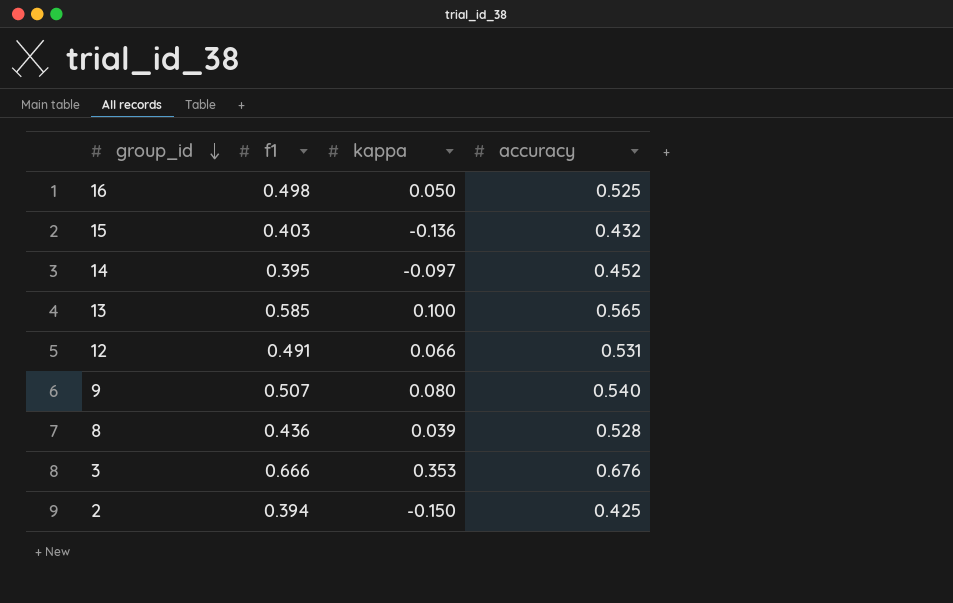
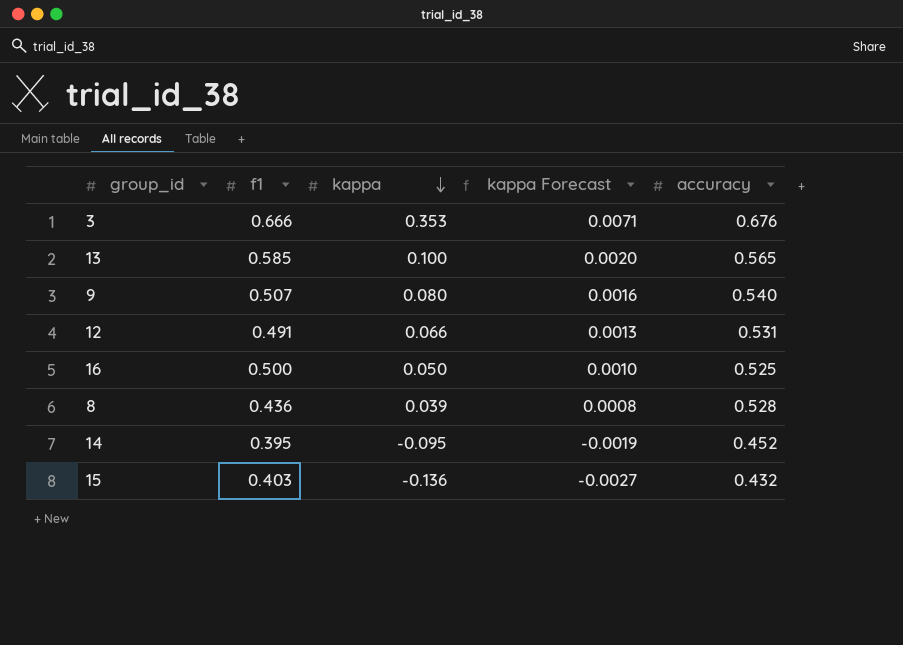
row order: group_id descending -> kappa descending
column kappa Forecast | formula: none -> [kappa] * 0.02
row 2: 0.394 | -0.150 | 0.425 -> none
16 | f1: 0.498 -> 0.500
14 | kappa: -0.097 -> -0.095

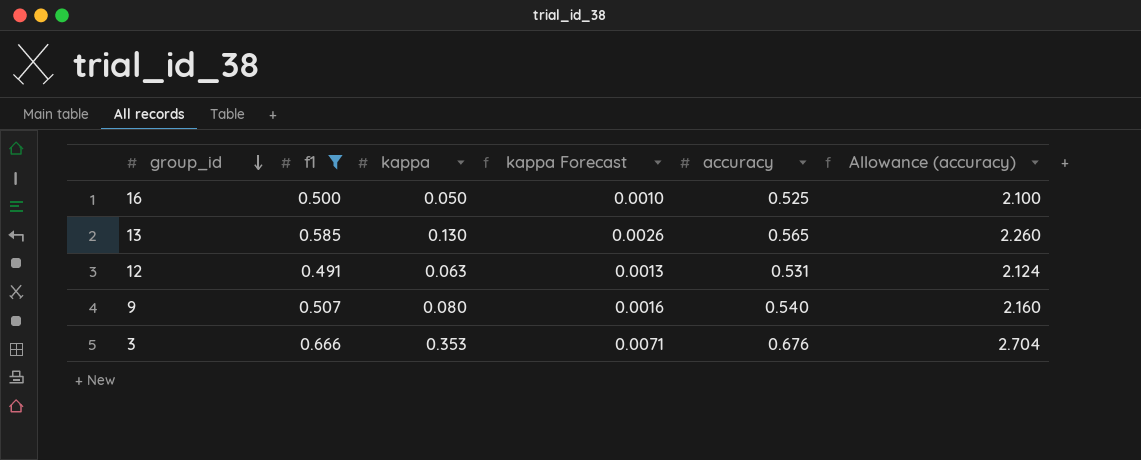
filter: none -> f1 >= 0.491
row order: kappa descending -> group_id descending
column Allowance (accuracy) | formula: none -> [accuracy] * 4
13 | kappa: 0.100 -> 0.130
13 | kappa Forecast: 0.0020 -> 0.0026
12 | kappa: 0.066 -> 0.063

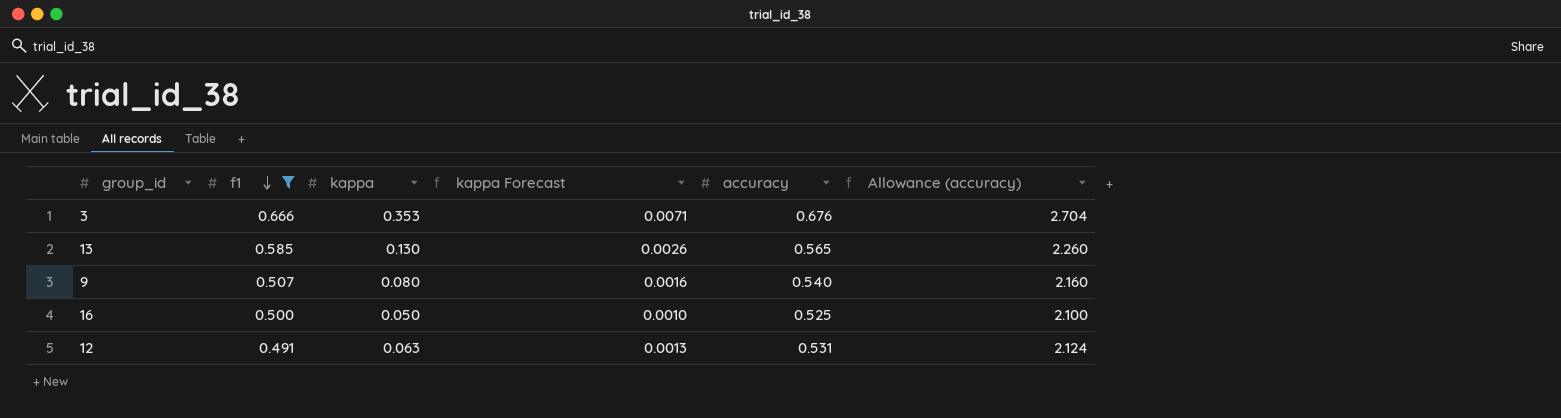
row order: group_id descending -> f1 descending

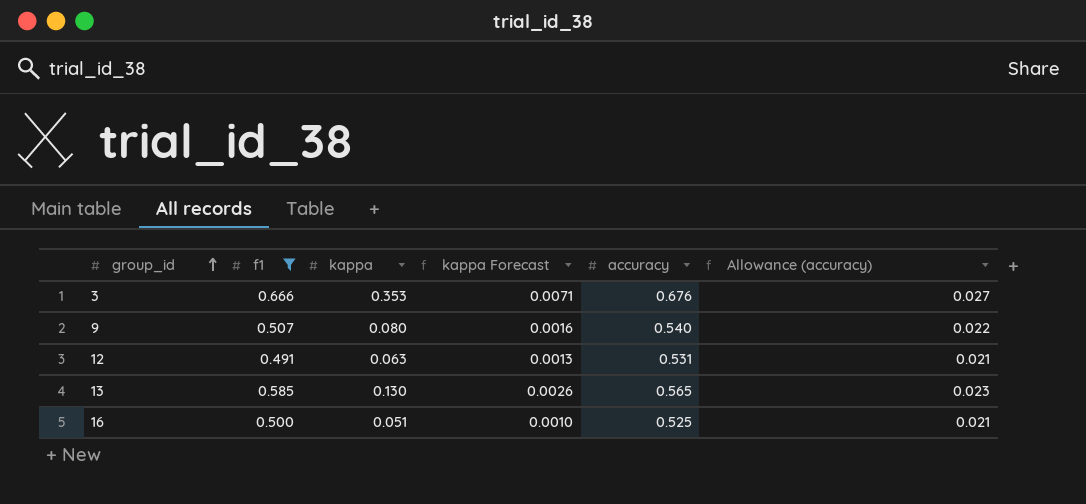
row order: f1 descending -> group_id ascending
column Allowance (accuracy) | formula: [accuracy] * 4 -> [accuracy] * 0.04
16 | kappa: 0.050 -> 0.051

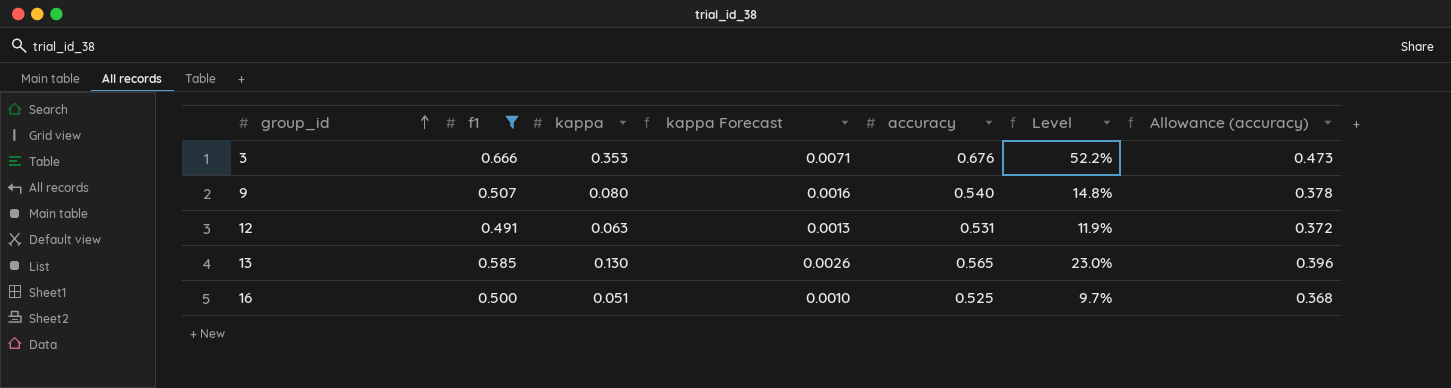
column Level | formula: none -> [kappa] / [accuracy]
column Allowance (accuracy) | formula: [accuracy] * 0.04 -> [accuracy] * 0.7

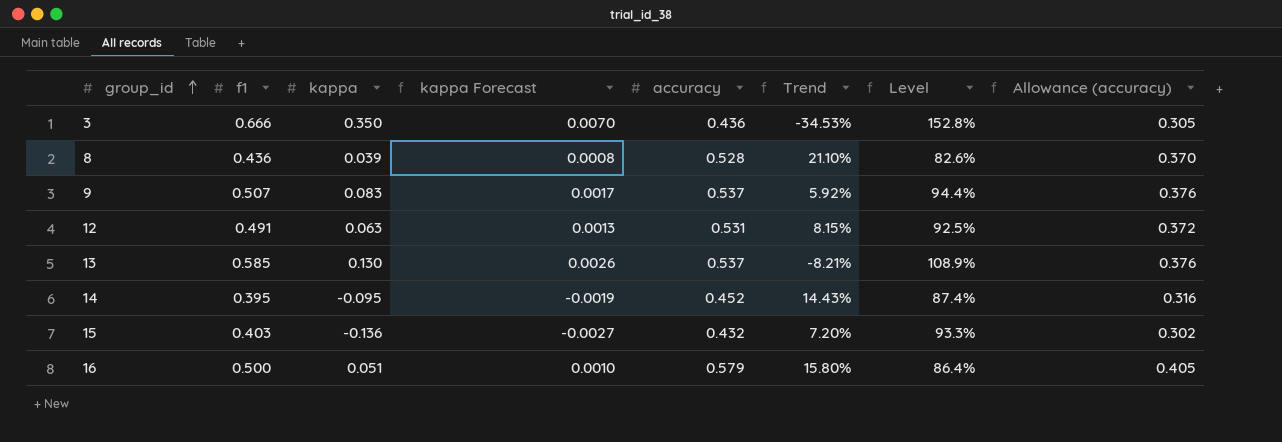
filter: f1 >= 0.491 -> none
column Trend | formula: none -> ([accuracy] - [f1]) / [f1]
column Level | formula: [kappa] / [accuracy] -> [f1] / [accuracy]
3 | kappa: 0.353 -> 0.350
3 | kappa Forecast: 0.0071 -> 0.0070
3 | accuracy: 0.676 -> 0.436
3 | Allowance (accuracy): 0.473 -> 0.305
9 | kappa: 0.080 -> 0.083
9 | kappa Forecast: 0.0016 -> 0.0017
9 | accuracy: 0.540 -> 0.537
9 | Allowance (accuracy): 0.378 -> 0.376
13 | accuracy: 0.565 -> 0.537
13 | Allowance (accuracy): 0.396 -> 0.376
16 | accuracy: 0.525 -> 0.579
16 | Allowance (accuracy): 0.368 -> 0.405

